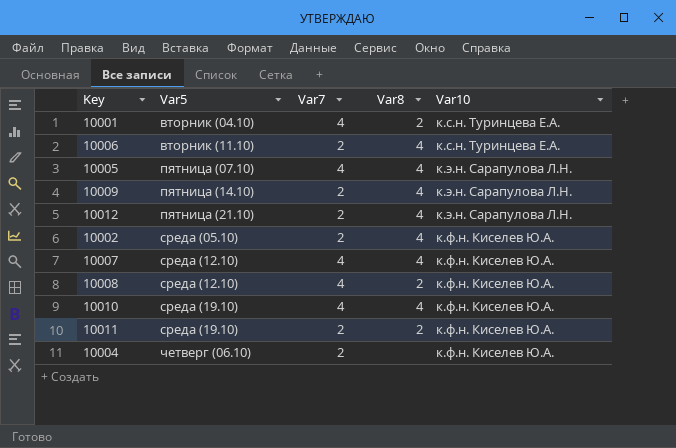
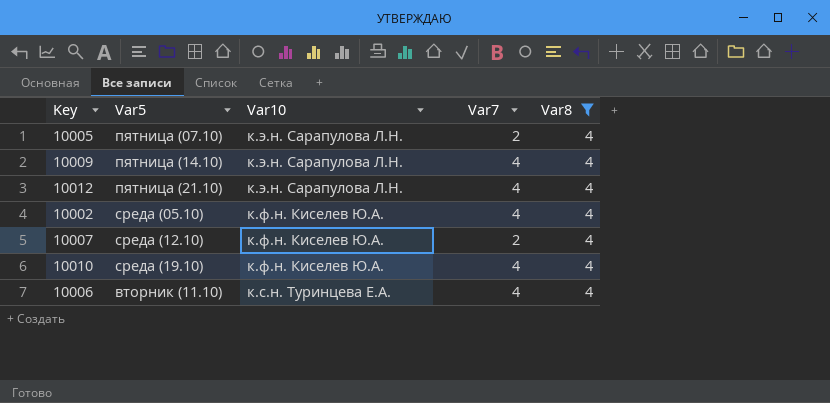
filter: none -> Var8 = 4
row order: Var5 ascending -> Var10 descending
column Var10 | position: 5 -> 3
10005 | Var7: 4 -> 2
10009 | Var7: 2 -> 4
10012 | Var7: 2 -> 4
10002 | Var7: 2 -> 4
10007 | Var7: 4 -> 2
10006 | Var7: 2 -> 4

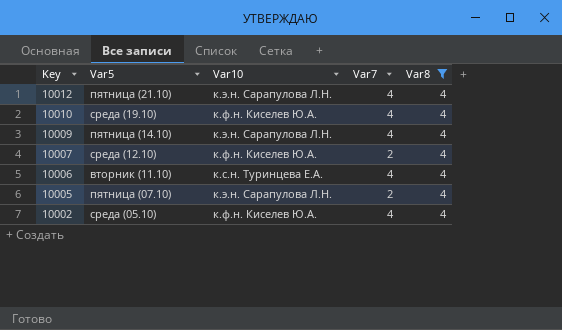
row order: Var10 descending -> Key descending

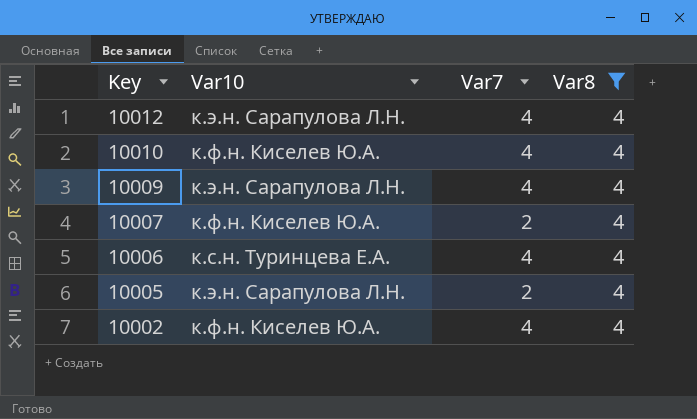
column Var5 | position: 2 -> none

